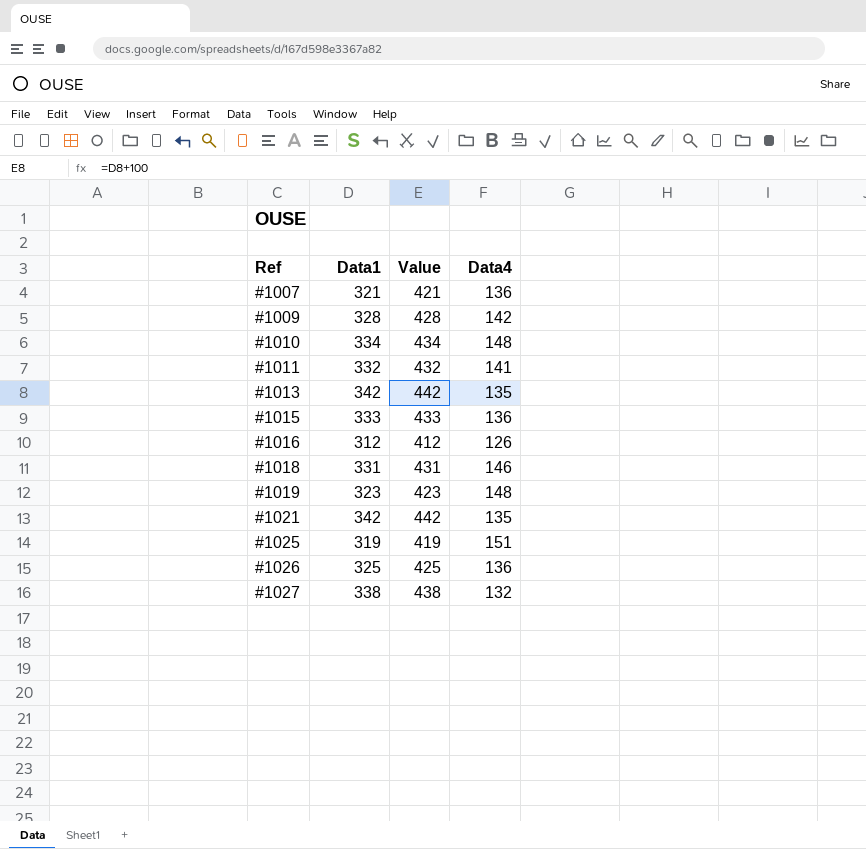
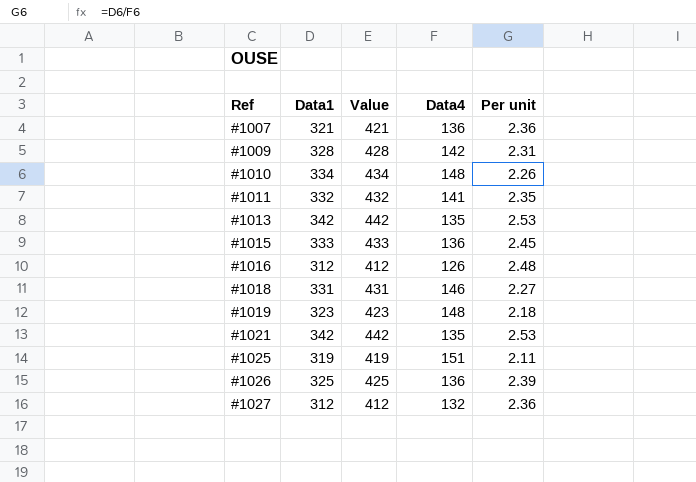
column Per unit | formula: none -> [Data1] / [Data4]
#1027 | Data1: 338 -> 312
#1027 | Value: 438 -> 412

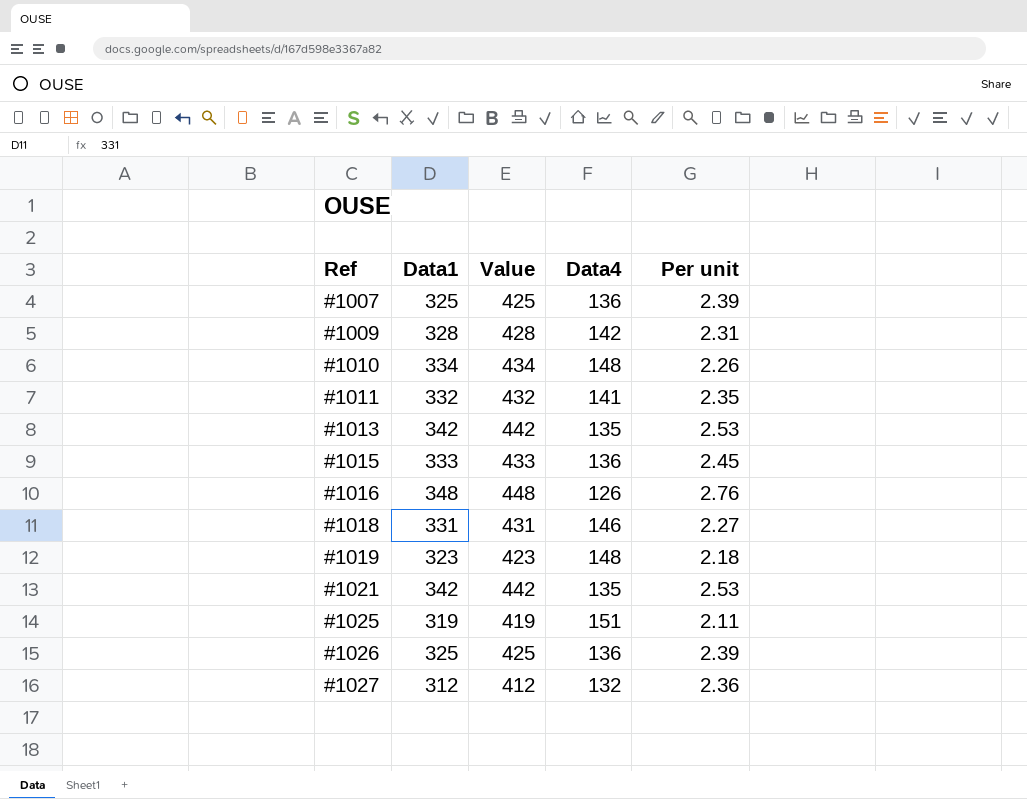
#1007 | Data1: 321 -> 325
#1007 | Value: 421 -> 425
#1007 | Per unit: 2.36 -> 2.39
#1016 | Data1: 312 -> 348
#1016 | Value: 412 -> 448
#1016 | Per unit: 2.48 -> 2.76

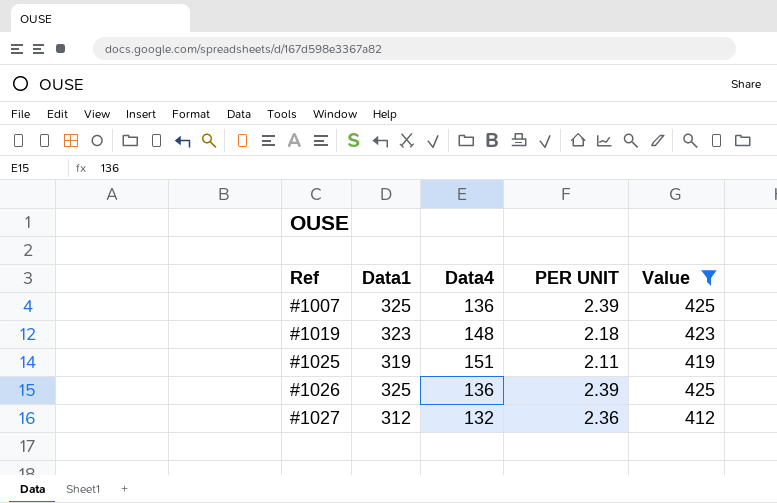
filter: none -> Value <= 425
column name: Per unit -> PER UNIT
column Value | position: 3 -> 5

